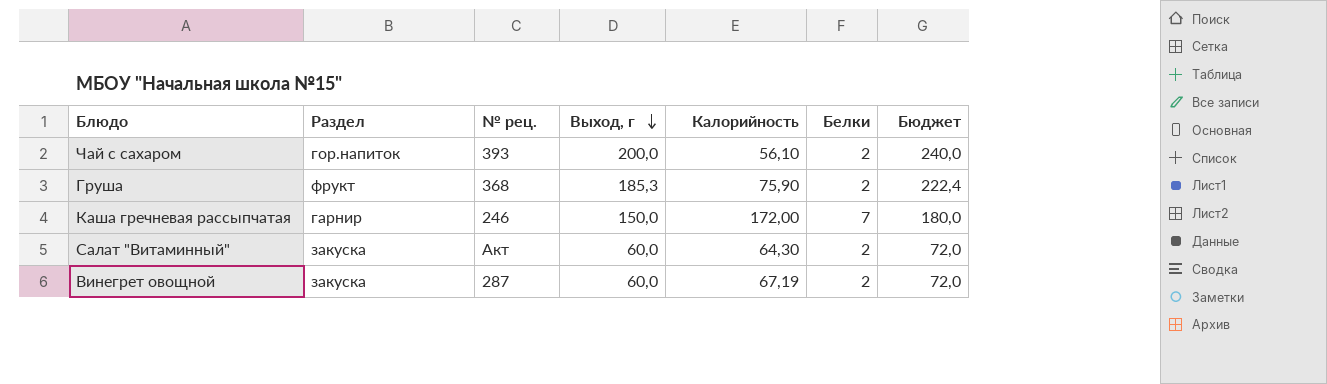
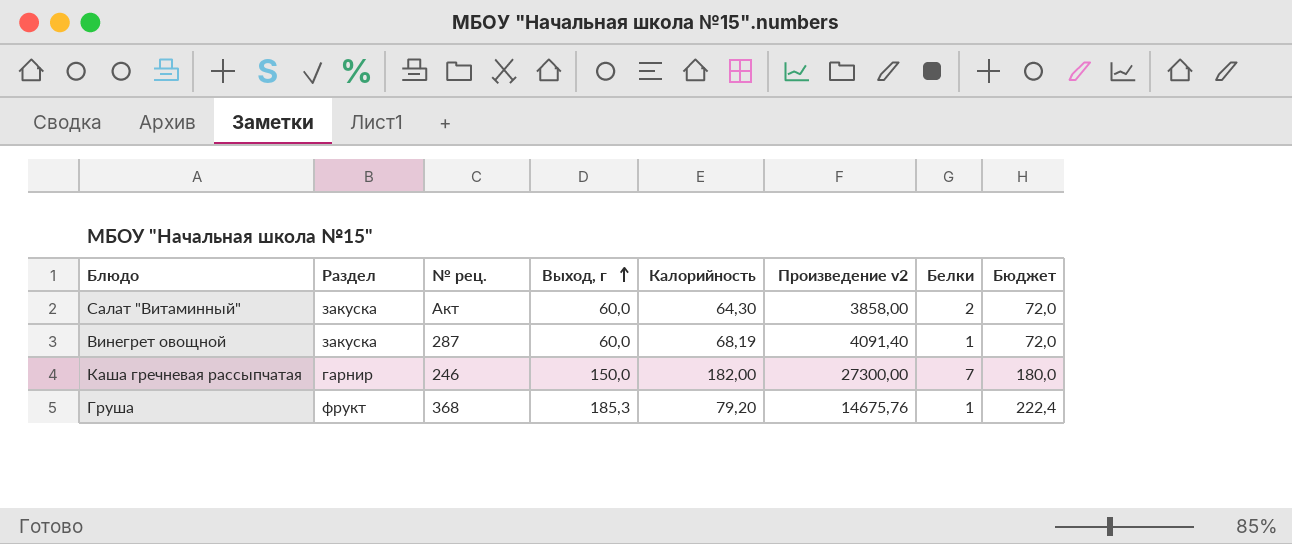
row order: Выход, г descending -> Выход, г ascending
column Произведение v2 | formula: none -> [Выход, г] * [Калорийность]
row Чай с сахаром: гор.напиток | 393 | 200,0 | 56,10 | 2 | 240,0 -> none
Винегрет овощной | Калорийность: 67,19 -> 68,19
Винегрет овощной | Белки: 2 -> 1
Каша гречневая рассыпчатая | Калорийность: 172,00 -> 182,00
Груша | Калорийность: 75,90 -> 79,20
Груша | Белки: 2 -> 1

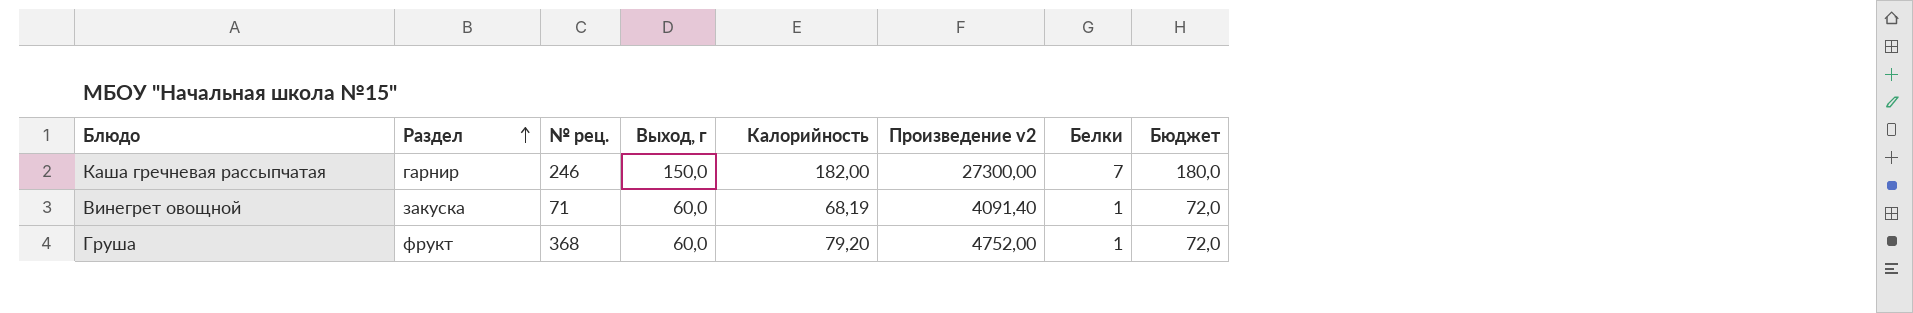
row order: Выход, г ascending -> Раздел ascending
row Салат "Витаминный": закуска | Акт | 60,0 | 64,30 | 3858,00 | 2 | 72,0 -> none
Винегрет овощной | № рец.: 287 -> 71
Груша | Выход, г: 185,3 -> 60,0
Груша | Произведение v2: 14675,76 -> 4752,00
Груша | Бюджет: 222,4 -> 72,0

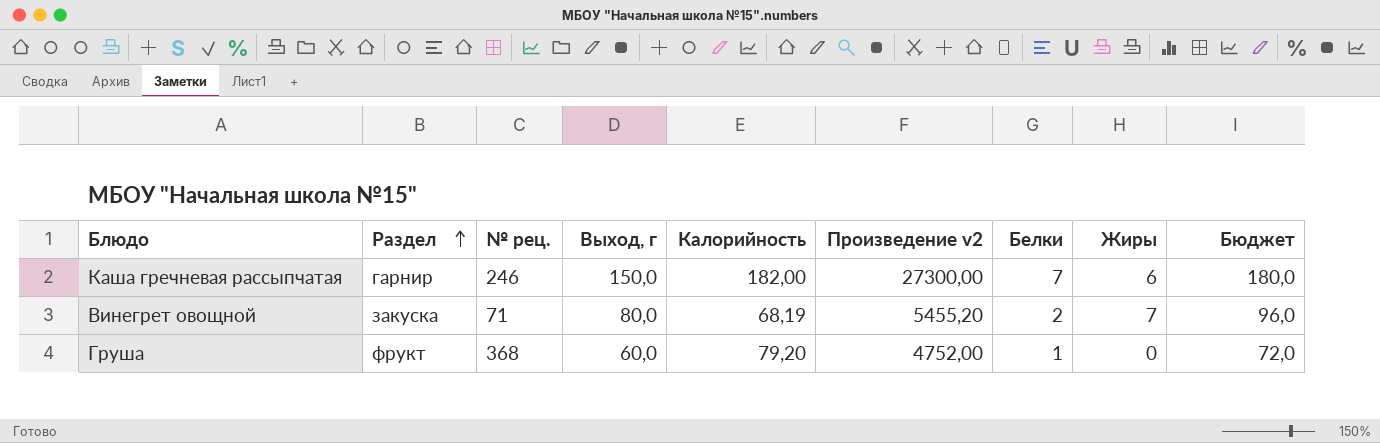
column Жиры | position: none -> 8
Винегрет овощной | Выход, г: 60,0 -> 80,0
Винегрет овощной | Произведение v2: 4091,40 -> 5455,20
Винегрет овощной | Белки: 1 -> 2
Винегрет овощной | Бюджет: 72,0 -> 96,0

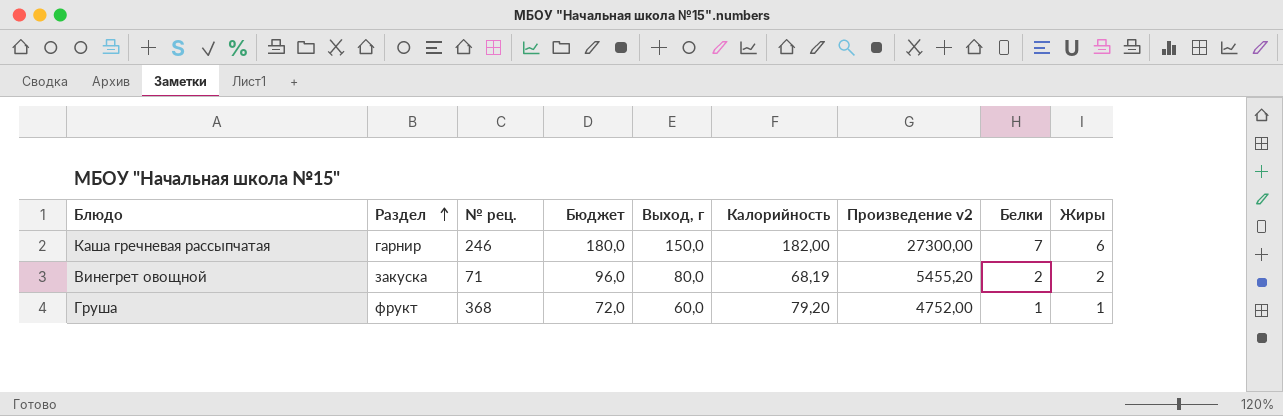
column Бюджет | position: 9 -> 4
Винегрет овощной | Жиры: 7 -> 2
Груша | Жиры: 0 -> 1

